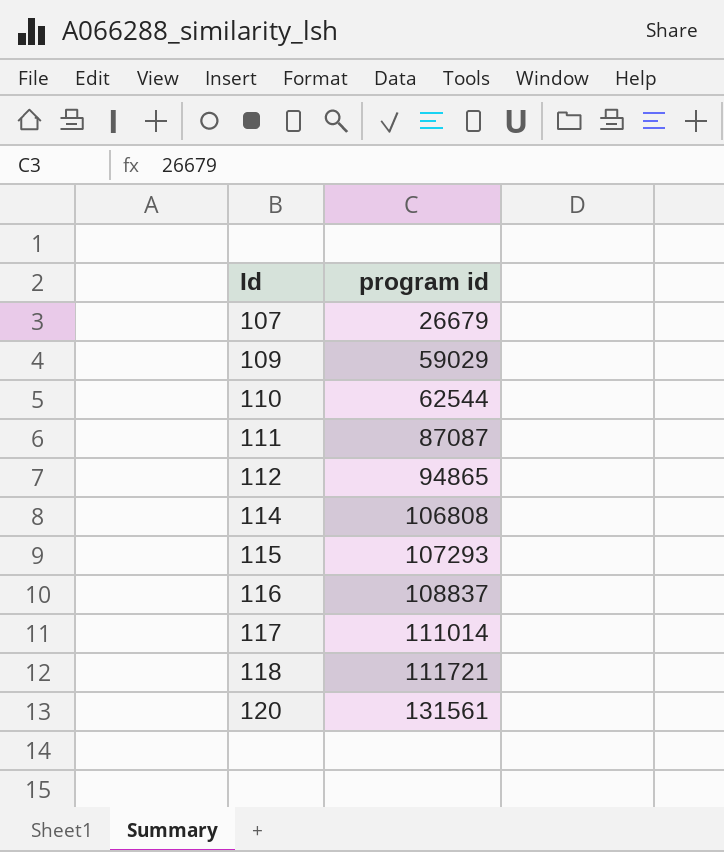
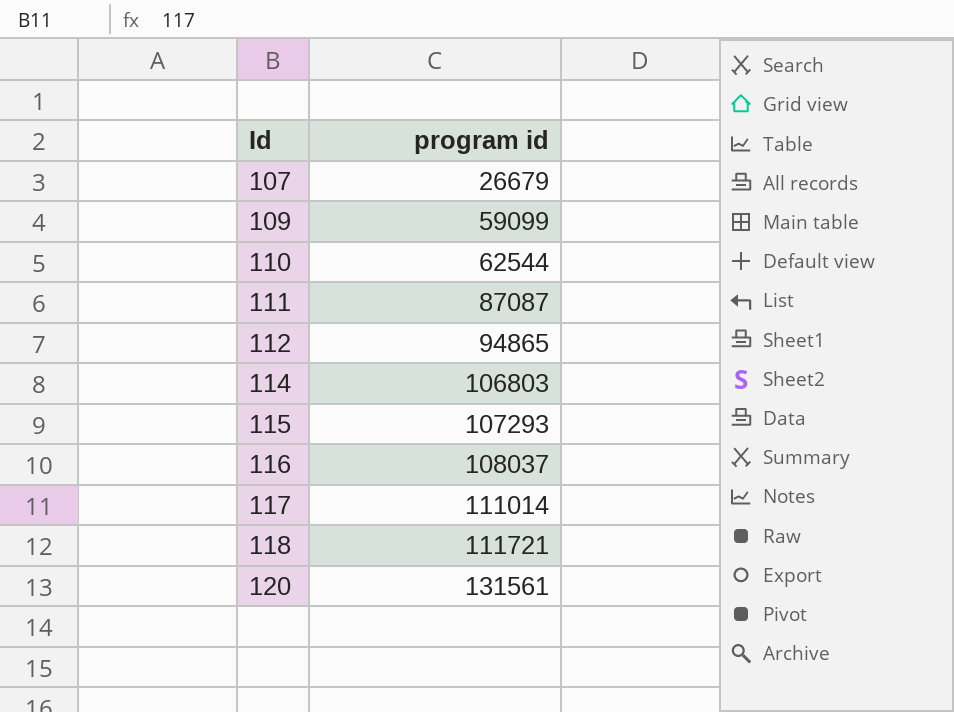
109 | program id: 59029 -> 59099
114 | program id: 106808 -> 106803
116 | program id: 108837 -> 108037

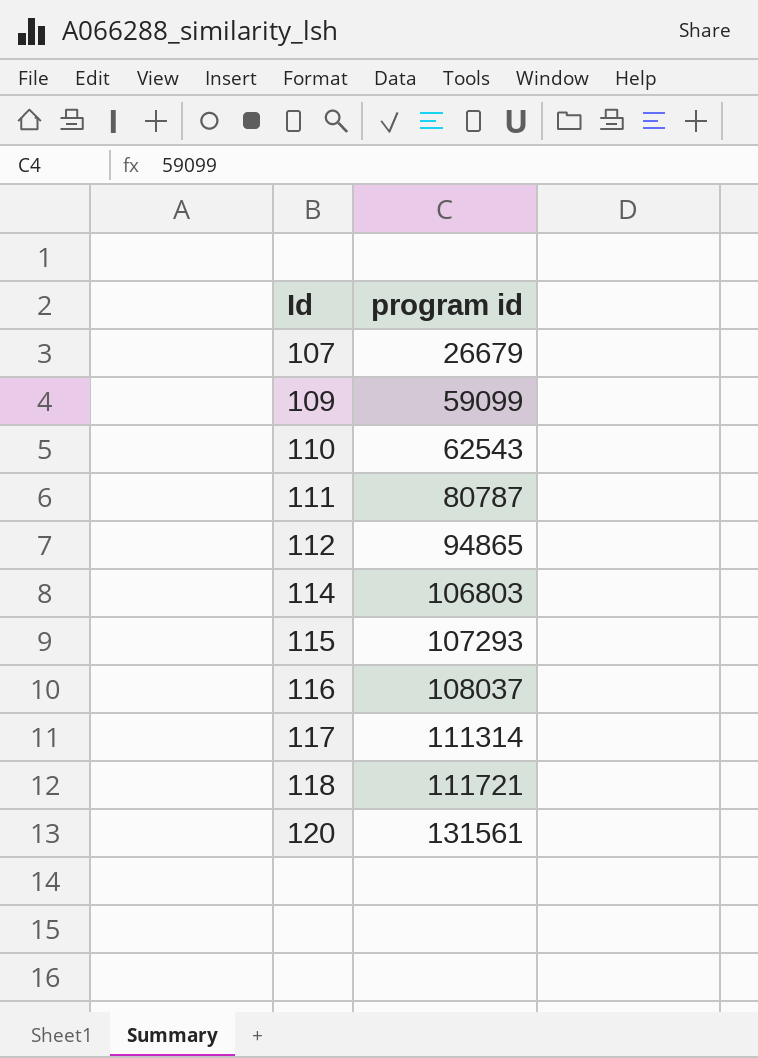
110 | program id: 62544 -> 62543
111 | program id: 87087 -> 80787
117 | program id: 111014 -> 111314

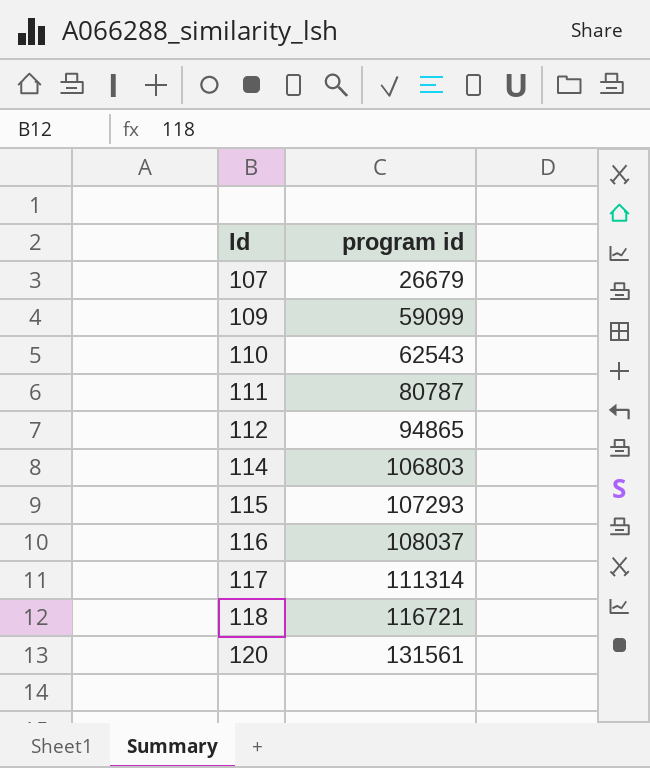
118 | program id: 111721 -> 116721

